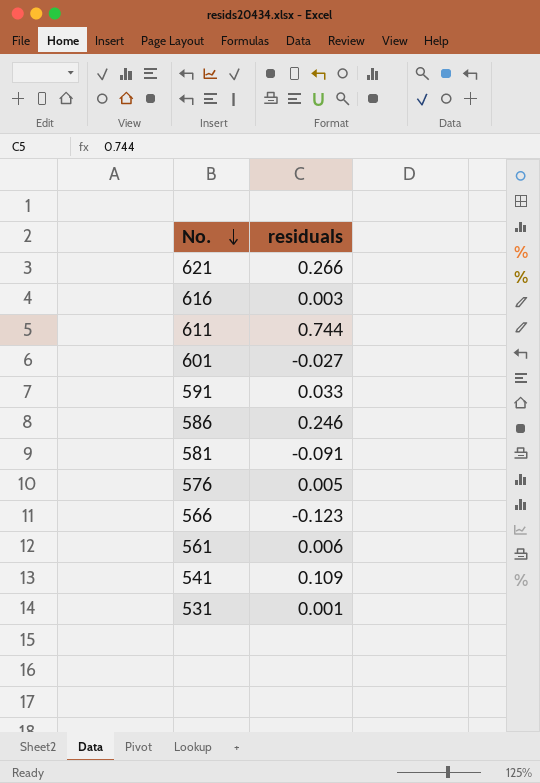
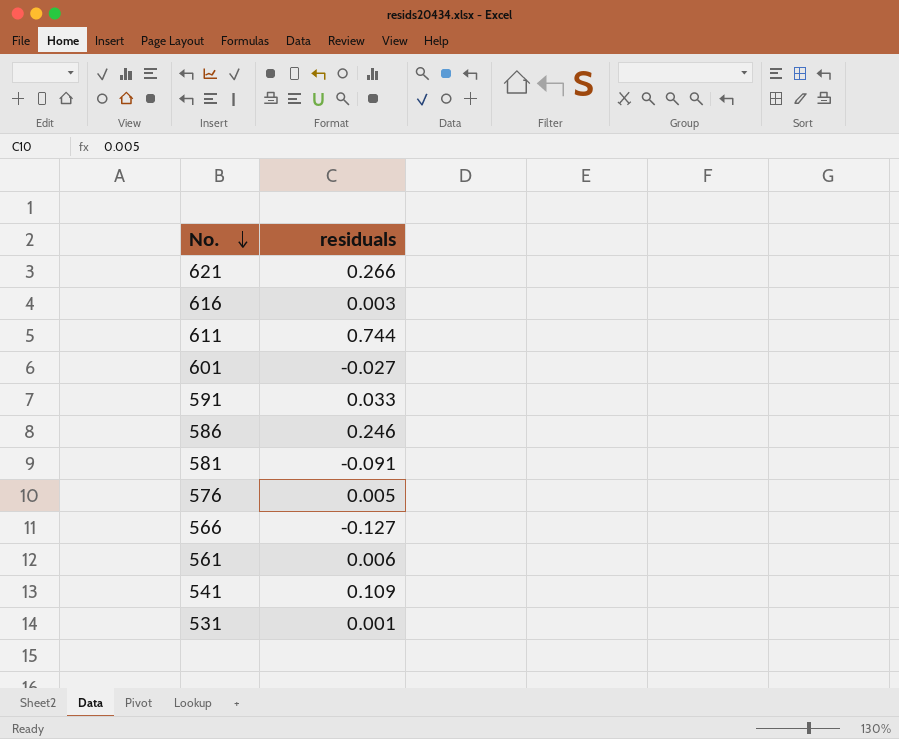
566 | residuals: -0.123 -> -0.127

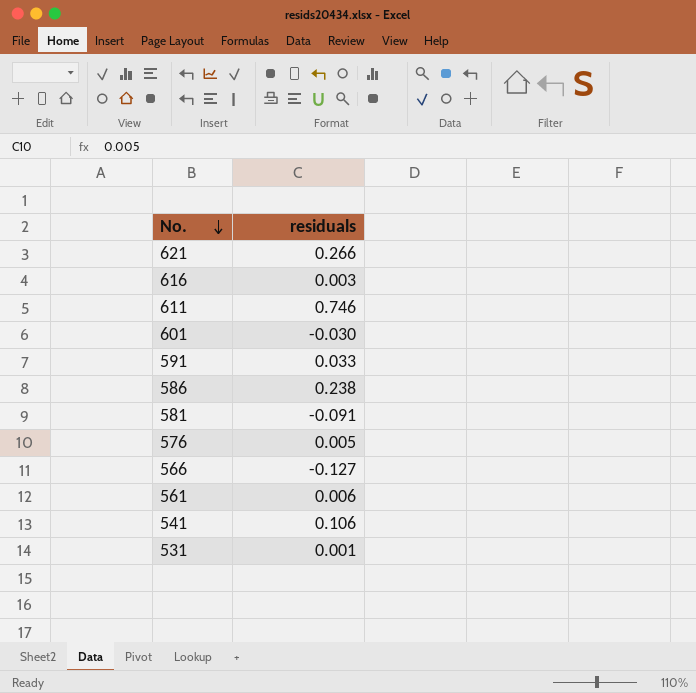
611 | residuals: 0.744 -> 0.746
601 | residuals: -0.027 -> -0.030
586 | residuals: 0.246 -> 0.238
541 | residuals: 0.109 -> 0.106

